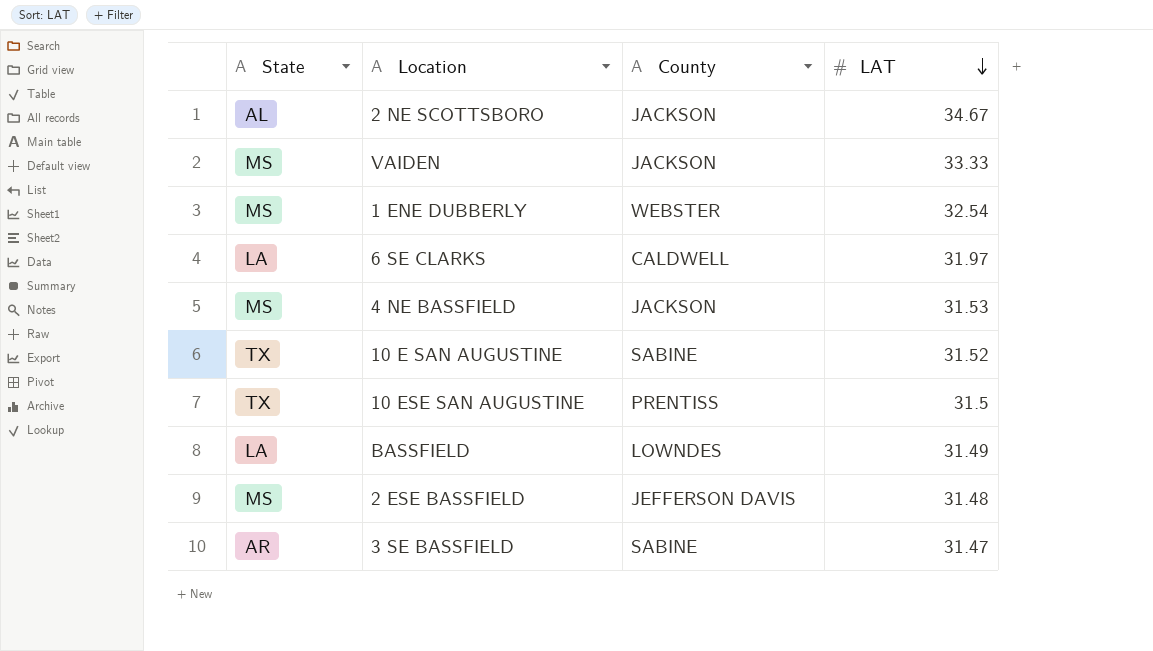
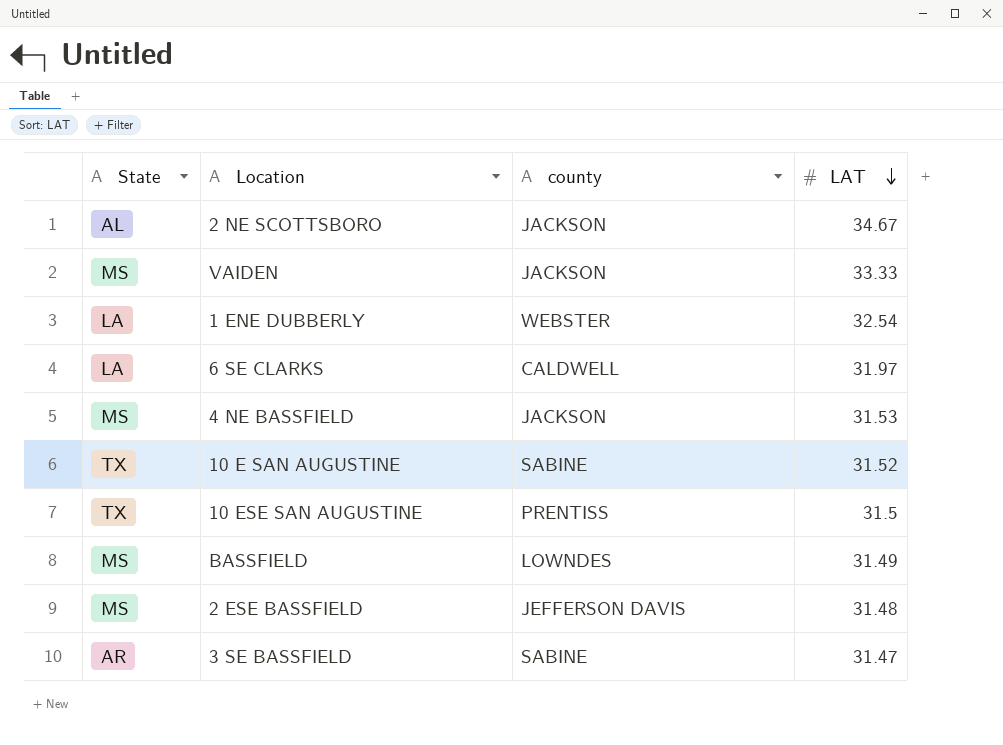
column name: County -> county
1 ENE DUBBERLY | State: MS -> LA
BASSFIELD | State: LA -> MS

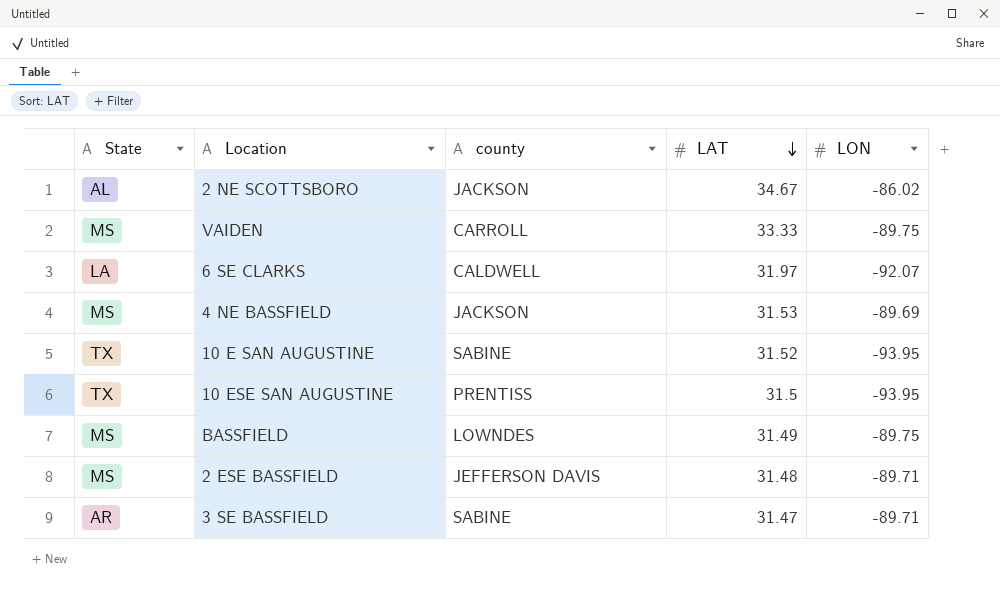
column LON | position: none -> 5
row 1 ENE DUBBERLY: LA | WEBSTER | 32.54 -> none
VAIDEN | county: JACKSON -> CARROLL

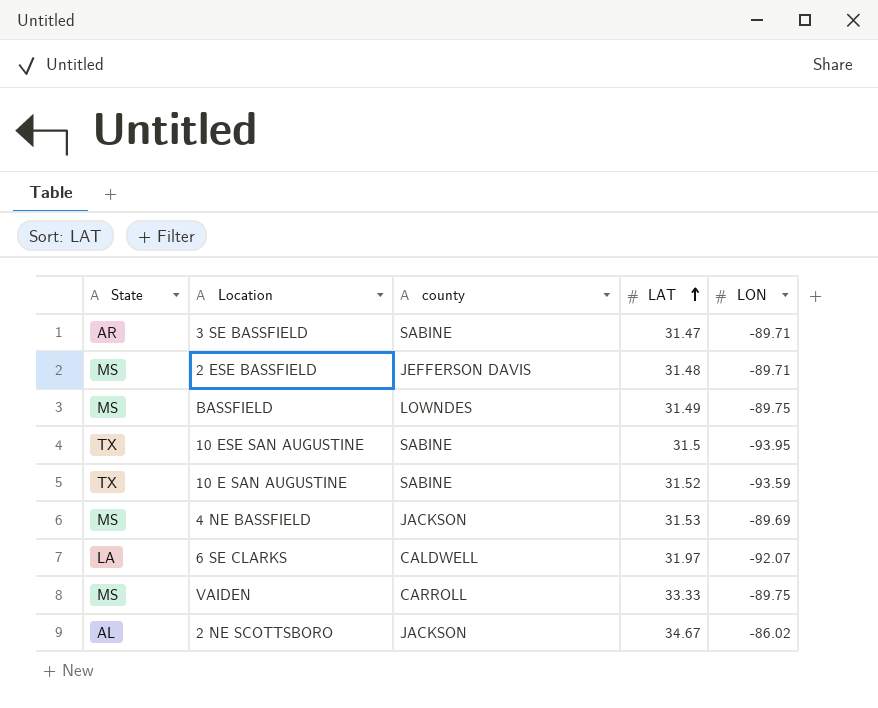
row order: LAT descending -> LAT ascending
10 ESE SAN AUGUSTINE | county: PRENTISS -> SABINE
10 E SAN AUGUSTINE | LON: -93.95 -> -93.59

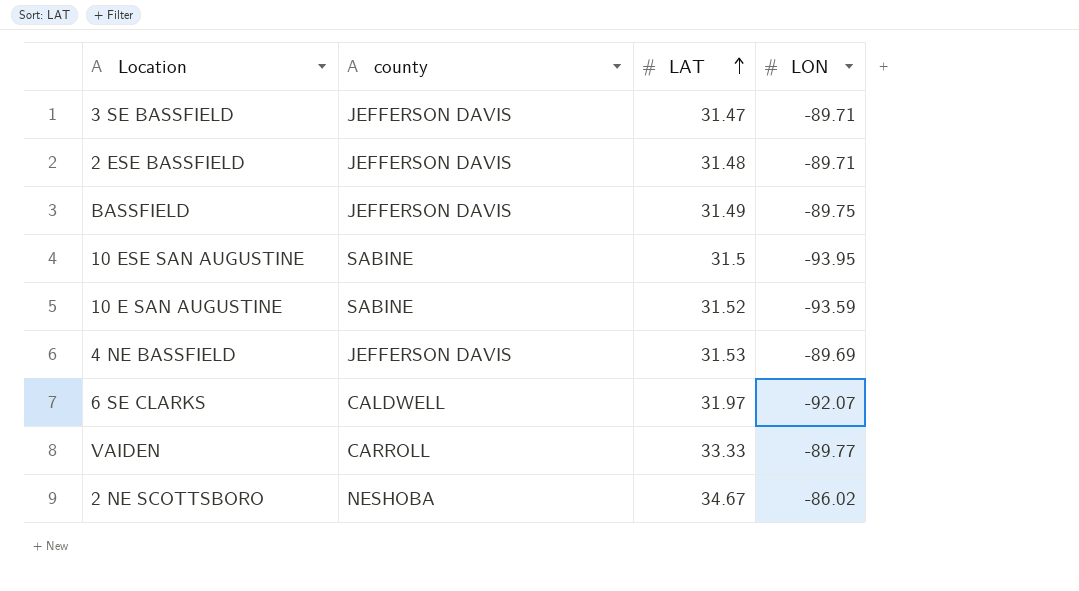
column State | position: 1 -> none
3 SE BASSFIELD | county: SABINE -> JEFFERSON DAVIS
BASSFIELD | county: LOWNDES -> JEFFERSON DAVIS
4 NE BASSFIELD | county: JACKSON -> JEFFERSON DAVIS
VAIDEN | LON: -89.75 -> -89.77
2 NE SCOTTSBORO | county: JACKSON -> NESHOBA

